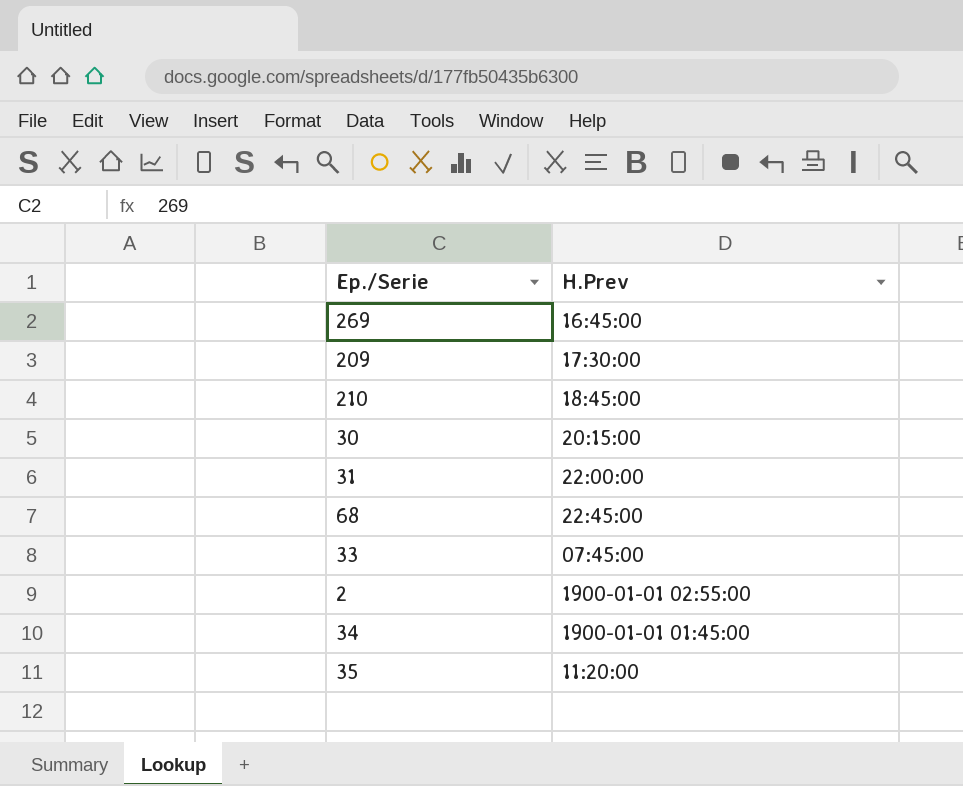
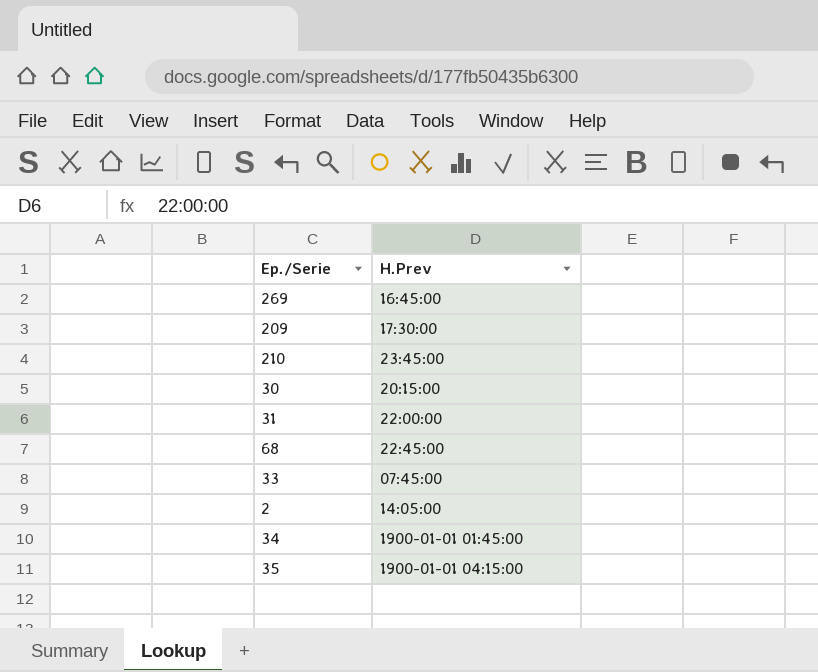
210 | H.Prev: 18:45:00 -> 23:45:00
2 | H.Prev: 1900-01-01 02:55:00 -> 14:05:00
35 | H.Prev: 11:20:00 -> 1900-01-01 04:15:00

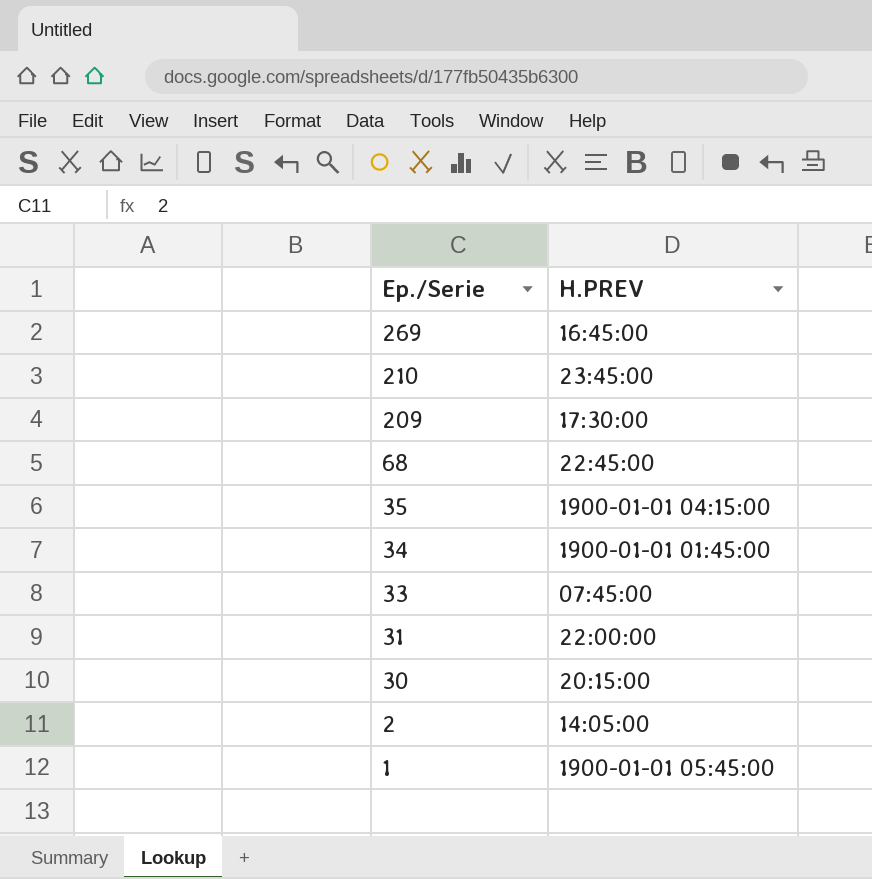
row order: none -> Ep./Serie descending
column name: H.Prev -> H.PREV
row 1: none -> 1900-01-01 05:45:00

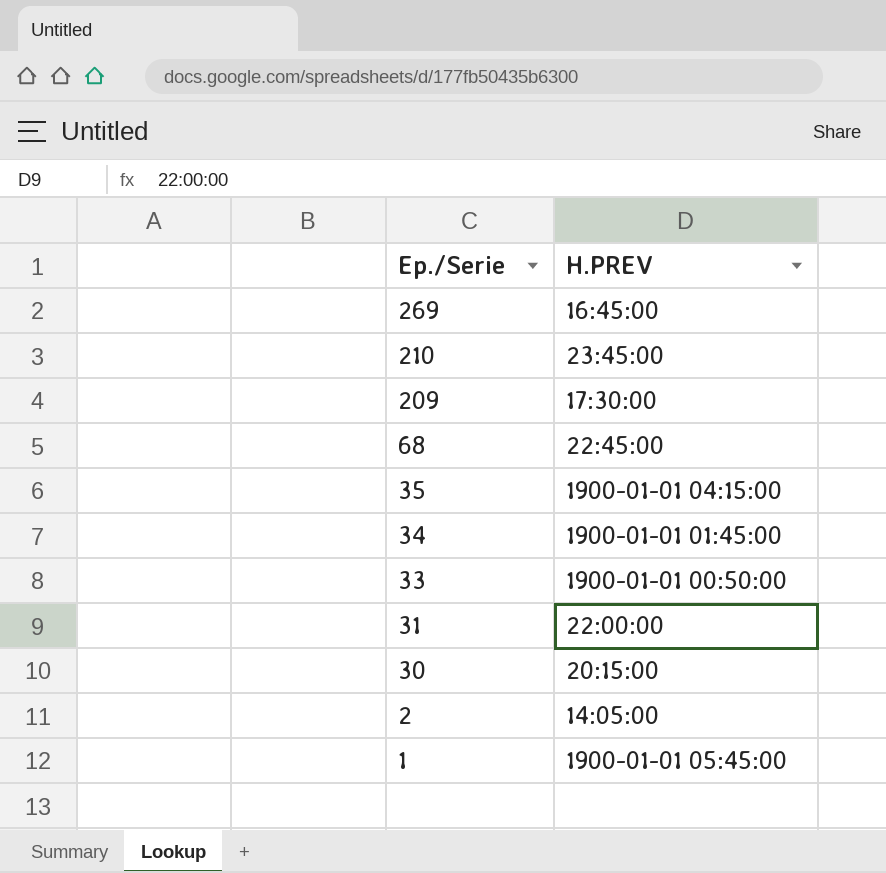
33 | H.PREV: 07:45:00 -> 1900-01-01 00:50:00

